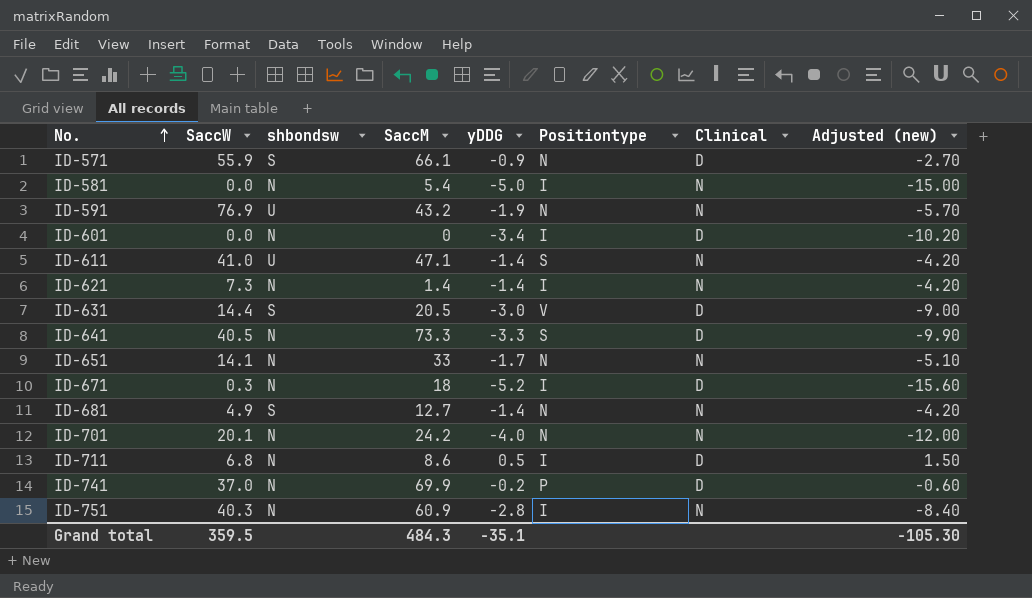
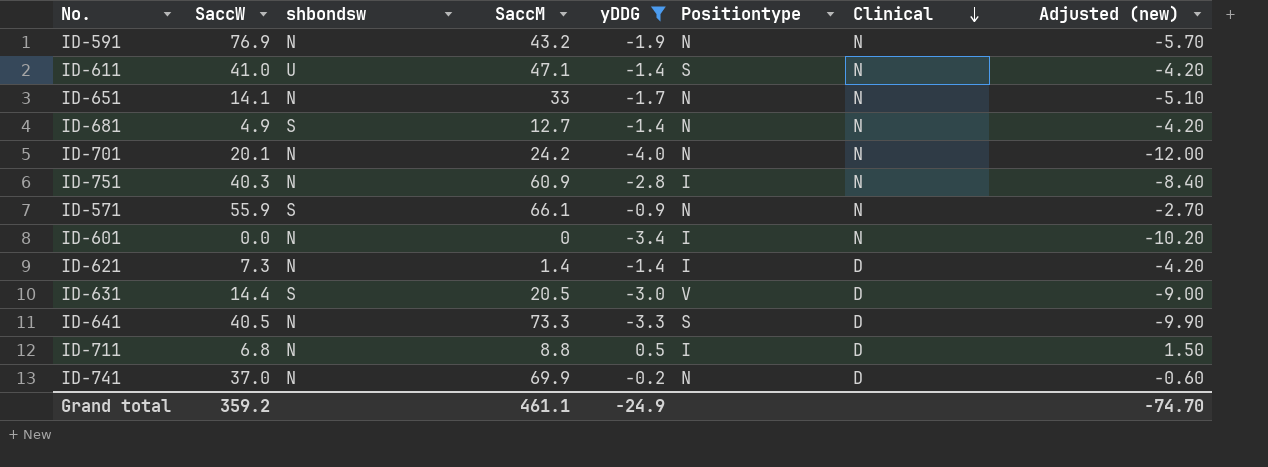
filter: none -> yDDG >= -4.0
row order: No. ascending -> Clinical descending
ID-591 | shbondsw: U -> N
ID-571 | Clinical: D -> N
ID-601 | Clinical: D -> N
ID-621 | Clinical: N -> D
ID-711 | SaccM: 8.6 -> 8.8
ID-741 | Positiontype: P -> N
Grand total | SaccW: 359.5 -> 359.2
Grand total | SaccM: 484.3 -> 461.1
Grand total | yDDG: -35.1 -> -24.9
Grand total | Adjusted (new): -105.30 -> -74.70

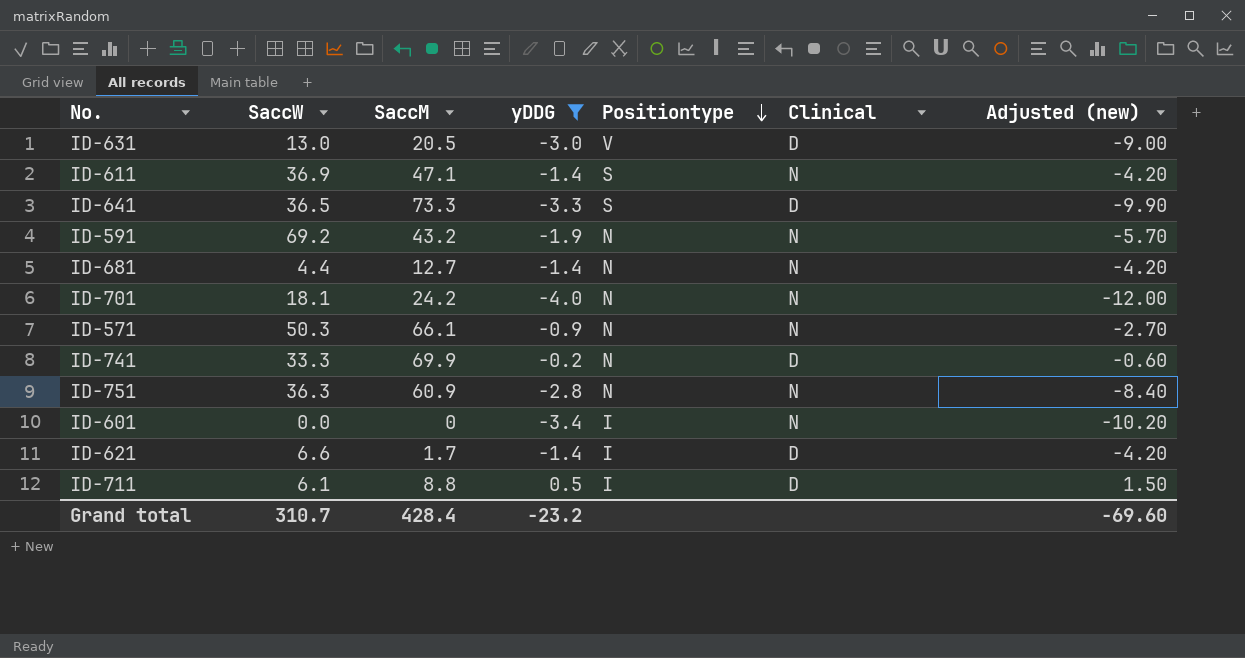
row order: Clinical descending -> Positiontype descending
column shbondsw | position: 3 -> none
row ID-651: 14.1 | N | 33 | -1.7 | N | N | -5.10 -> none
ID-631 | SaccW: 14.4 -> 13.0
ID-611 | SaccW: 41.0 -> 36.9
ID-641 | SaccW: 40.5 -> 36.5
ID-591 | SaccW: 76.9 -> 69.2
ID-681 | SaccW: 4.9 -> 4.4
ID-701 | SaccW: 20.1 -> 18.1
ID-571 | SaccW: 55.9 -> 50.3
ID-741 | SaccW: 37.0 -> 33.3
ID-751 | SaccW: 40.3 -> 36.3
ID-751 | Positiontype: I -> N
ID-621 | SaccW: 7.3 -> 6.6
ID-621 | SaccM: 1.4 -> 1.7
ID-711 | SaccW: 6.8 -> 6.1
Grand total | SaccW: 359.2 -> 310.7
Grand total | SaccM: 461.1 -> 428.4
Grand total | yDDG: -24.9 -> -23.2
Grand total | Adjusted (new): -74.70 -> -69.60

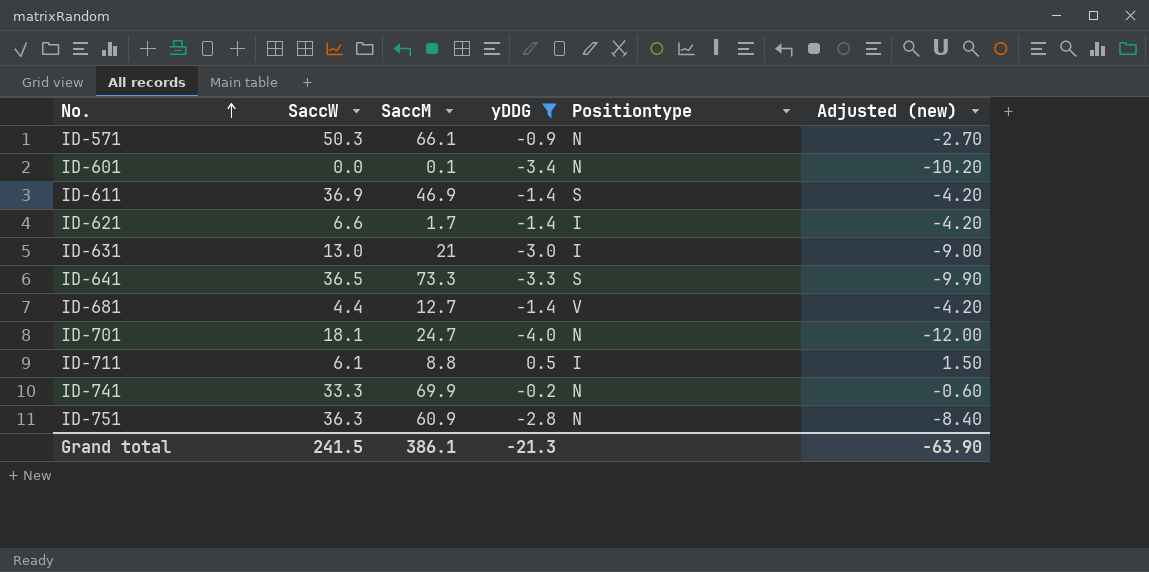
row order: Positiontype descending -> No. ascending
column Clinical | position: 6 -> none
row ID-591: 69.2 | 43.2 | -1.9 | N | N | -5.70 -> none
ID-601 | SaccM: 0 -> 0.1
ID-601 | Positiontype: I -> N
ID-611 | SaccM: 47.1 -> 46.9
ID-631 | SaccM: 20.5 -> 21
ID-631 | Positiontype: V -> I
ID-681 | Positiontype: N -> V
ID-701 | SaccM: 24.2 -> 24.7
Grand total | SaccW: 310.7 -> 241.5
Grand total | SaccM: 428.4 -> 386.1
Grand total | yDDG: -23.2 -> -21.3
Grand total | Adjusted (new): -69.60 -> -63.90

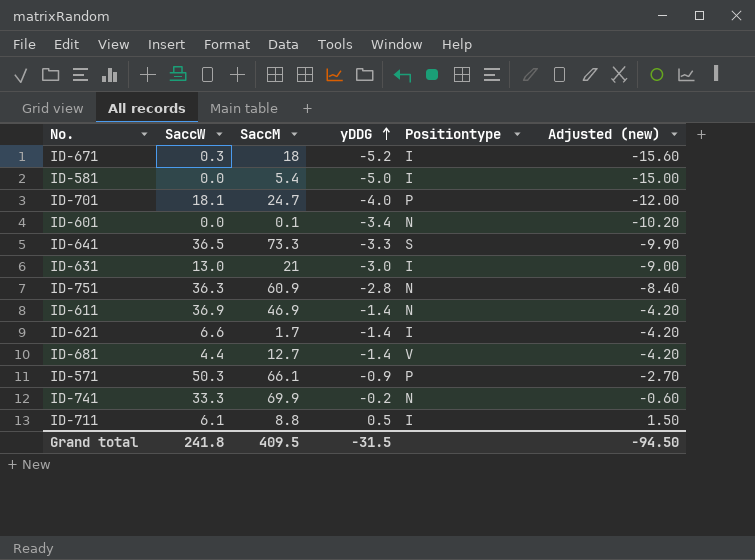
filter: yDDG >= -4.0 -> none
row order: No. ascending -> yDDG ascending
ID-701 | Positiontype: N -> P
ID-611 | Positiontype: S -> N
ID-571 | Positiontype: N -> P
Grand total | SaccW: 241.5 -> 241.8
Grand total | SaccM: 386.1 -> 409.5
Grand total | yDDG: -21.3 -> -31.5
Grand total | Adjusted (new): -63.90 -> -94.50

